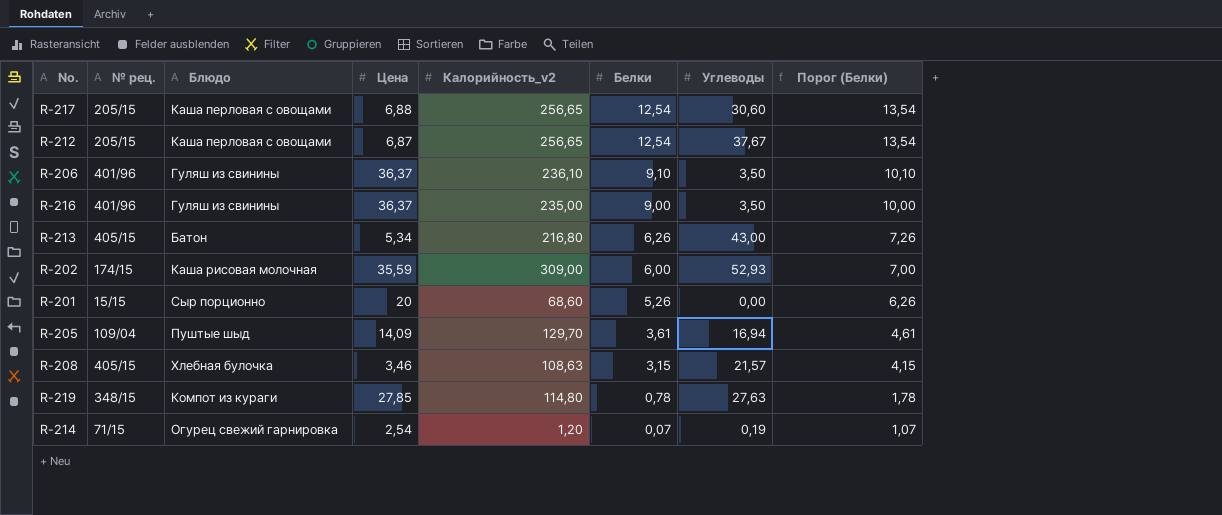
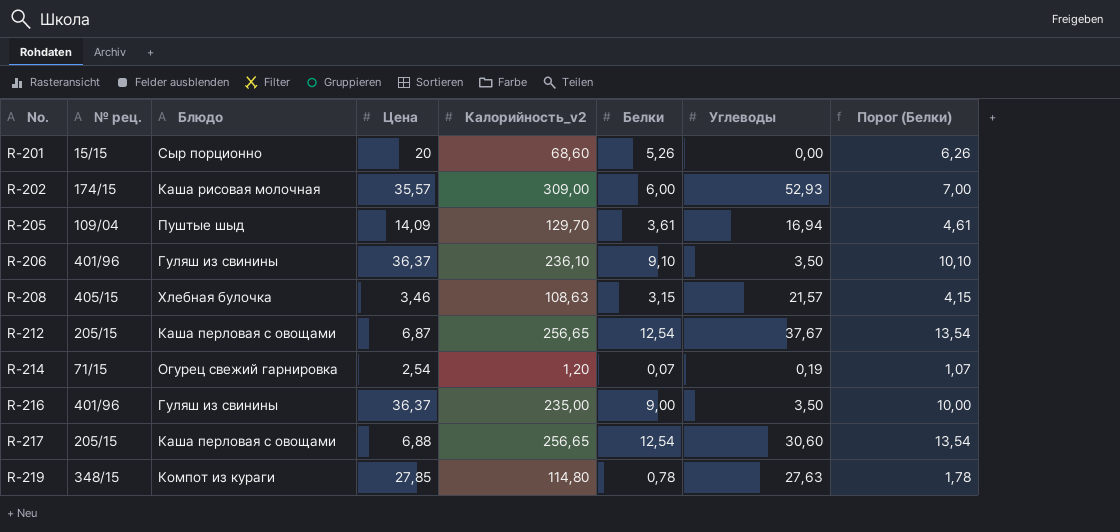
row order: Белки descending -> No. ascending
row R-213: 405/15 | Батон | 5,34 | 216,80 | 6,26 | 43,00 | 7,26 -> none
R-202 | Цена: 35,59 -> 35,57

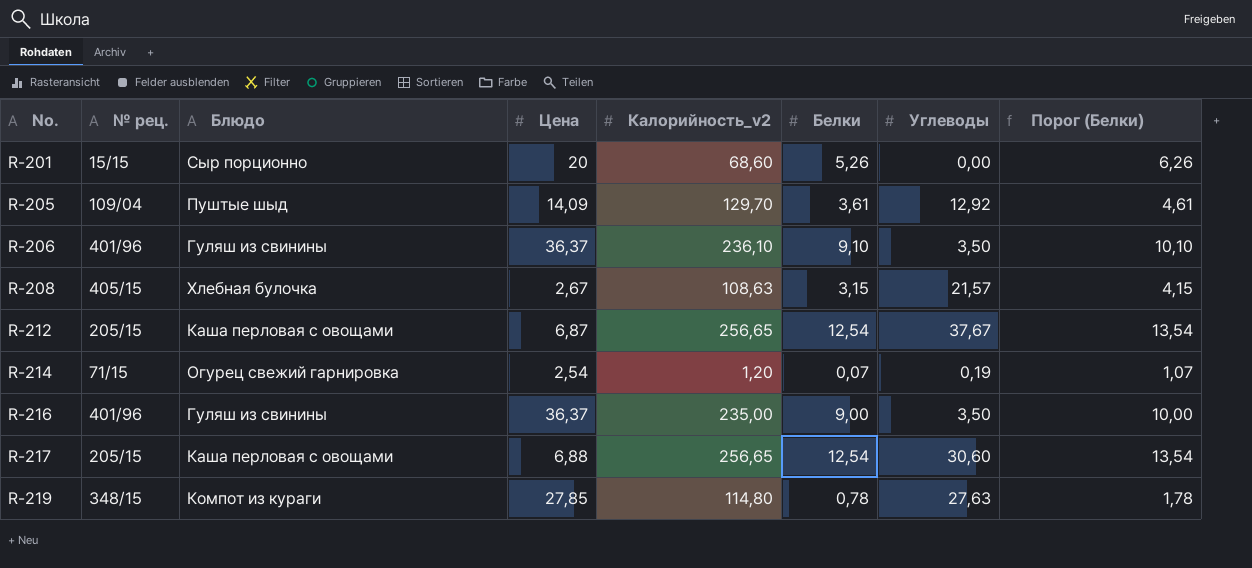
row R-202: 174/15 | Каша рисовая молочная | 35,57 | 309,00 | 6,00 | 52,93 | 7,00 -> none
R-205 | Углеводы: 16,94 -> 12,92
R-208 | Цена: 3,46 -> 2,67

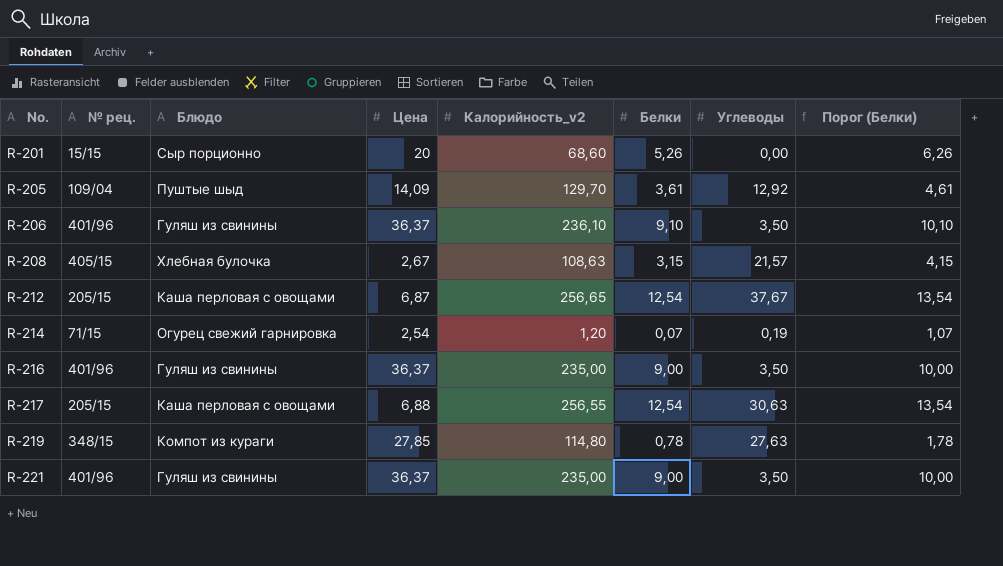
R-217 | Калорийность_v2: 256,65 -> 256,55
R-217 | Углеводы: 30,60 -> 30,63
row R-221: none -> 401/96 | Гуляш из свинины | 36,37 | 235,00 | 9,00 | 3,50 | 10,00

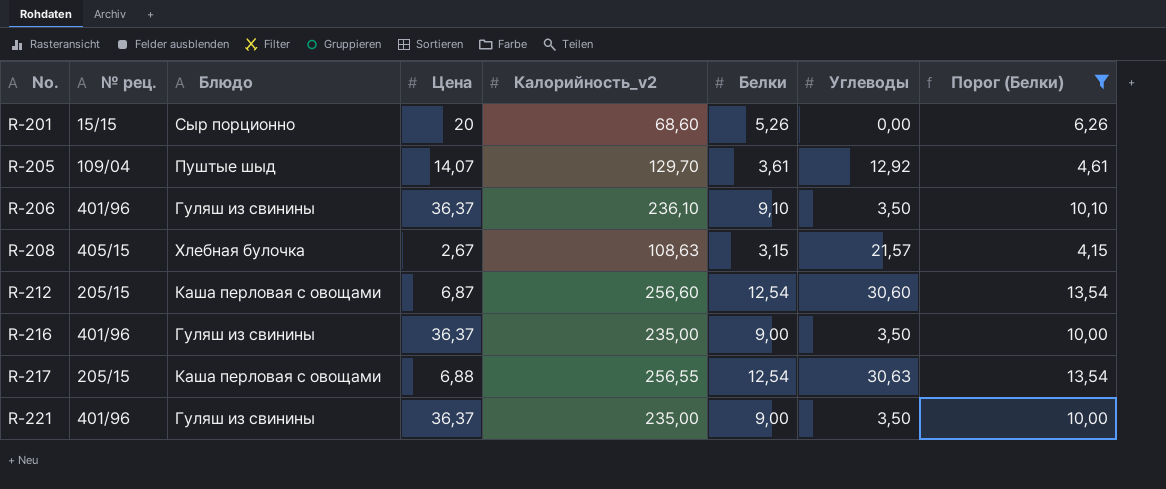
filter: none -> Порог (Белки) >= 4,15
R-205 | Цена: 14,09 -> 14,07
R-212 | Калорийность_v2: 256,65 -> 256,60
R-212 | Углеводы: 37,67 -> 30,60

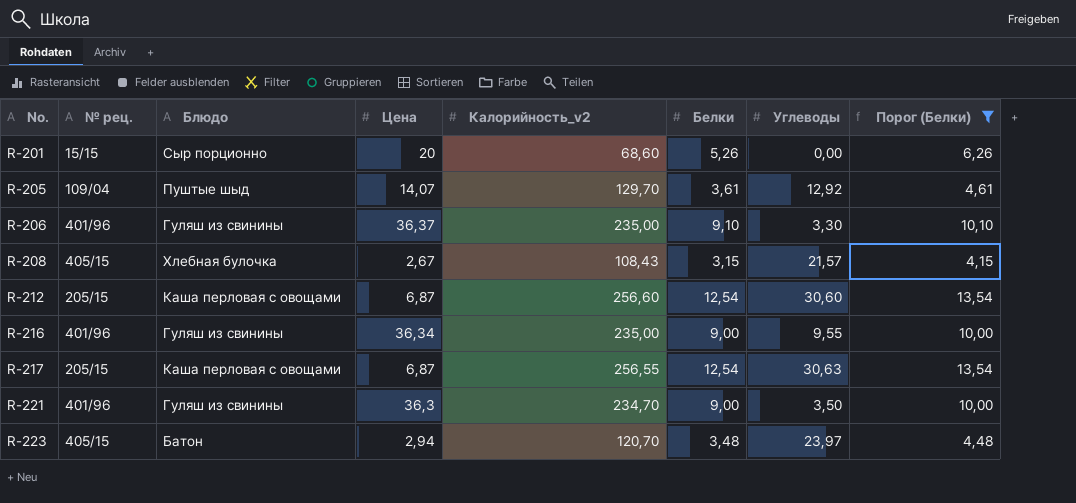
R-206 | Калорийность_v2: 236,10 -> 235,00
R-206 | Углеводы: 3,50 -> 3,30
R-208 | Калорийность_v2: 108,63 -> 108,43
R-216 | Цена: 36,37 -> 36,34
R-216 | Углеводы: 3,50 -> 9,55
R-217 | Цена: 6,88 -> 6,87
R-221 | Цена: 36,37 -> 36,3
R-221 | Калорийность_v2: 235,00 -> 234,70
row R-223: none -> 405/15 | Батон | 2,94 | 120,70 | 3,48 | 23,97 | 4,48

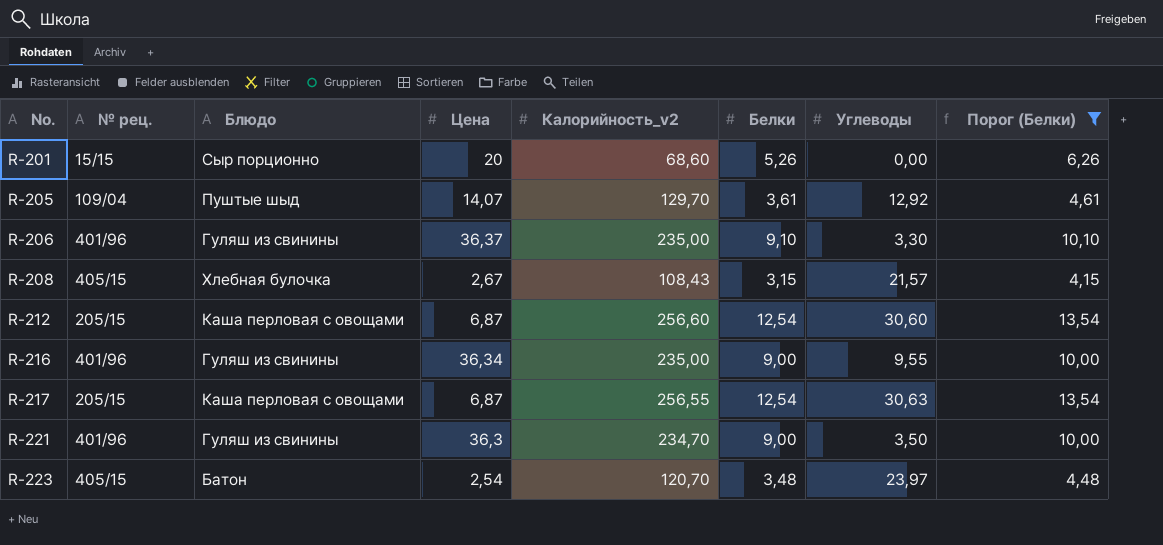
R-223 | Цена: 2,94 -> 2,54

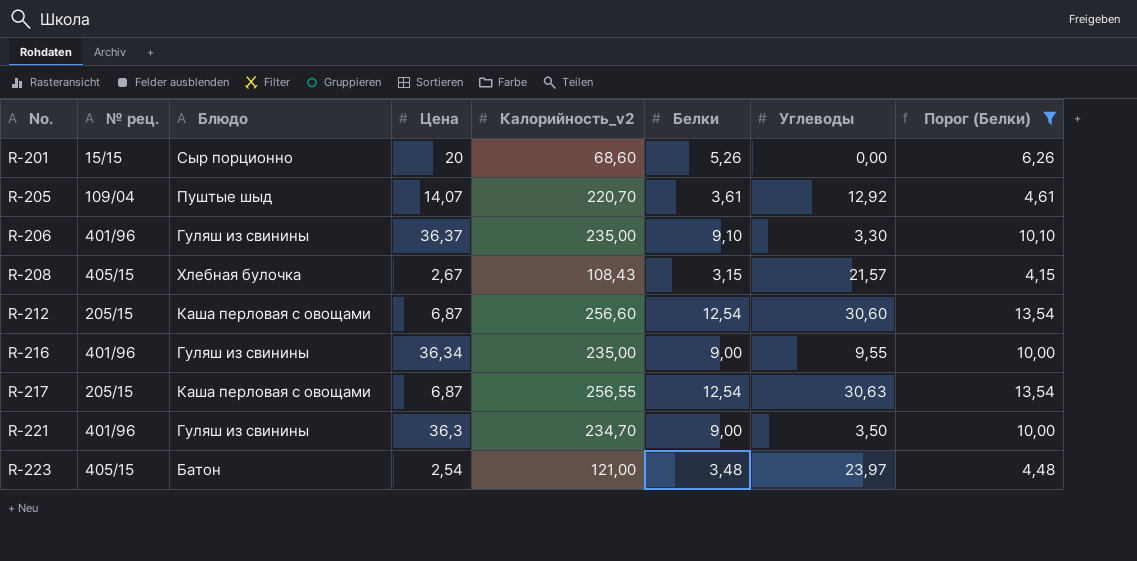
R-205 | Калорийность_v2: 129,70 -> 220,70
R-223 | Калорийность_v2: 120,70 -> 121,00

